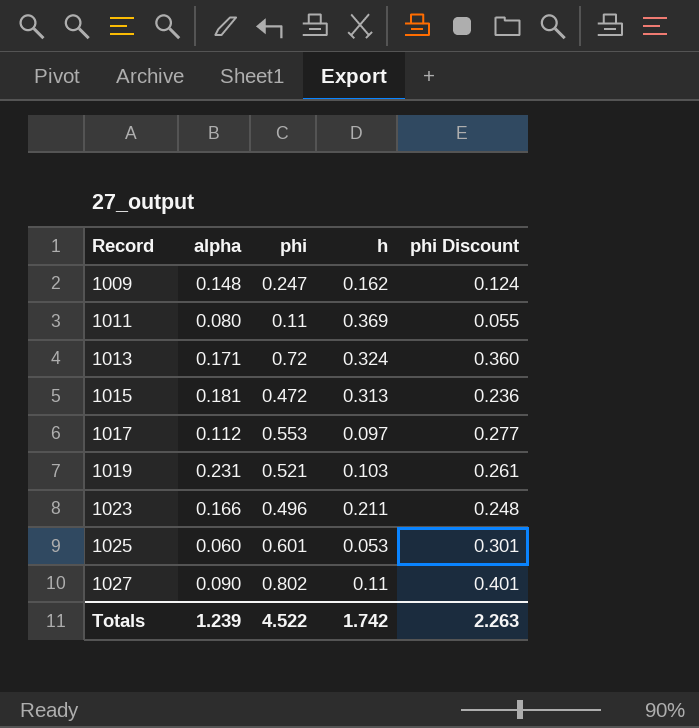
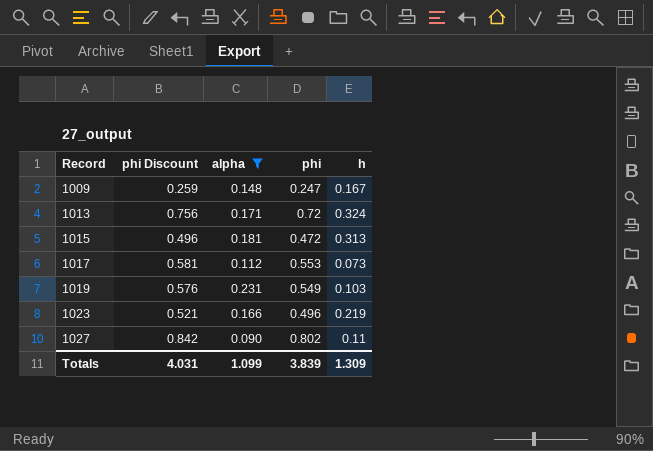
filter: none -> alpha >= 0.090
column phi Discount | formula: [phi] * 0.5 -> [phi] * 1.05
column phi Discount | position: 5 -> 2
1009 | h: 0.162 -> 0.167
1017 | h: 0.097 -> 0.073
1019 | phi: 0.521 -> 0.549
1023 | h: 0.211 -> 0.219
Totals | phi Discount: 2.263 -> 4.031
Totals | alpha: 1.239 -> 1.099
Totals | phi: 4.522 -> 3.839
Totals | h: 1.742 -> 1.309

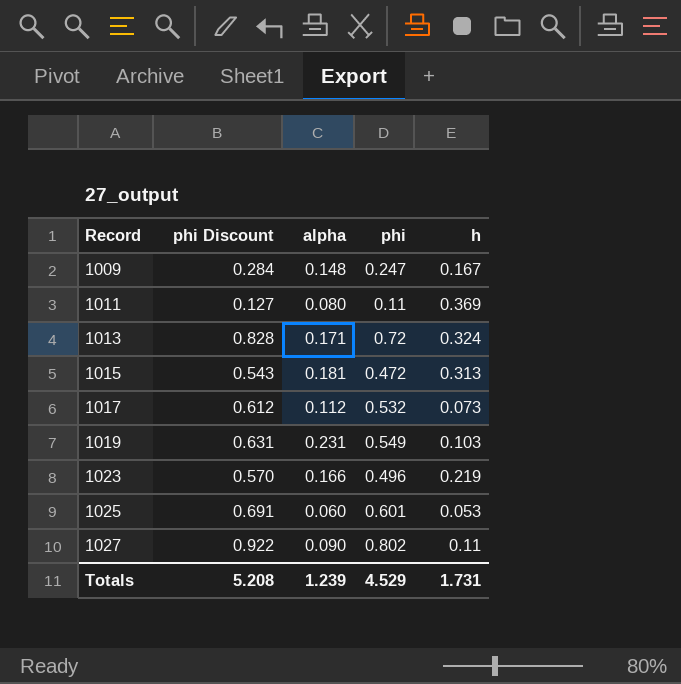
filter: alpha >= 0.090 -> none
column phi Discount | formula: [phi] * 1.05 -> [phi] * 1.15
1017 | phi: 0.553 -> 0.532
Totals | phi Discount: 4.031 -> 5.208
Totals | alpha: 1.099 -> 1.239
Totals | phi: 3.839 -> 4.529
Totals | h: 1.309 -> 1.731

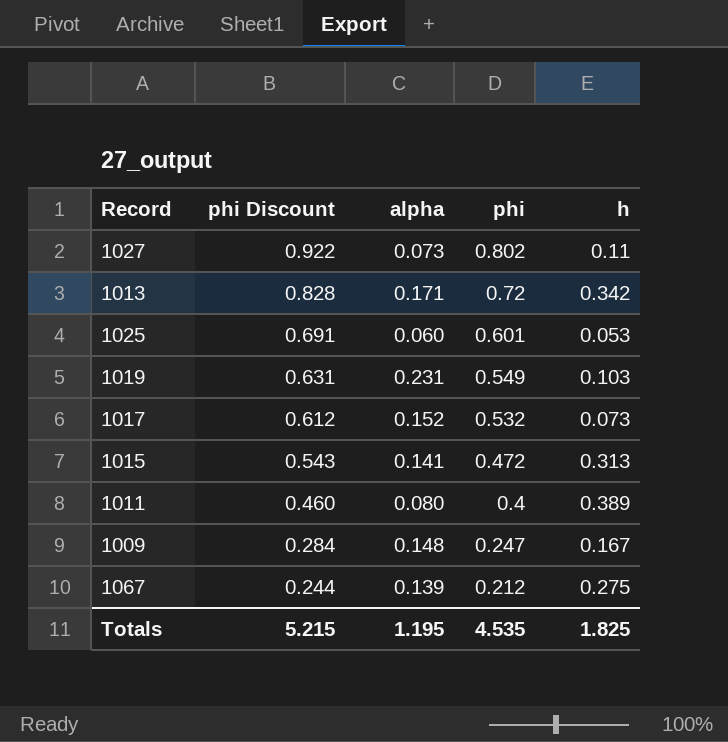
row order: Record ascending -> phi Discount descending
row 1023: 0.570 | 0.166 | 0.496 | 0.219 -> none
1027 | alpha: 0.090 -> 0.073
1013 | h: 0.324 -> 0.342
1017 | alpha: 0.112 -> 0.152
1015 | alpha: 0.181 -> 0.141
1011 | phi Discount: 0.127 -> 0.460
1011 | phi: 0.11 -> 0.4
1011 | h: 0.369 -> 0.389
row 1067: none -> 0.244 | 0.139 | 0.212 | 0.275
Totals | phi Discount: 5.208 -> 5.215
Totals | alpha: 1.239 -> 1.195
Totals | phi: 4.529 -> 4.535
Totals | h: 1.731 -> 1.825

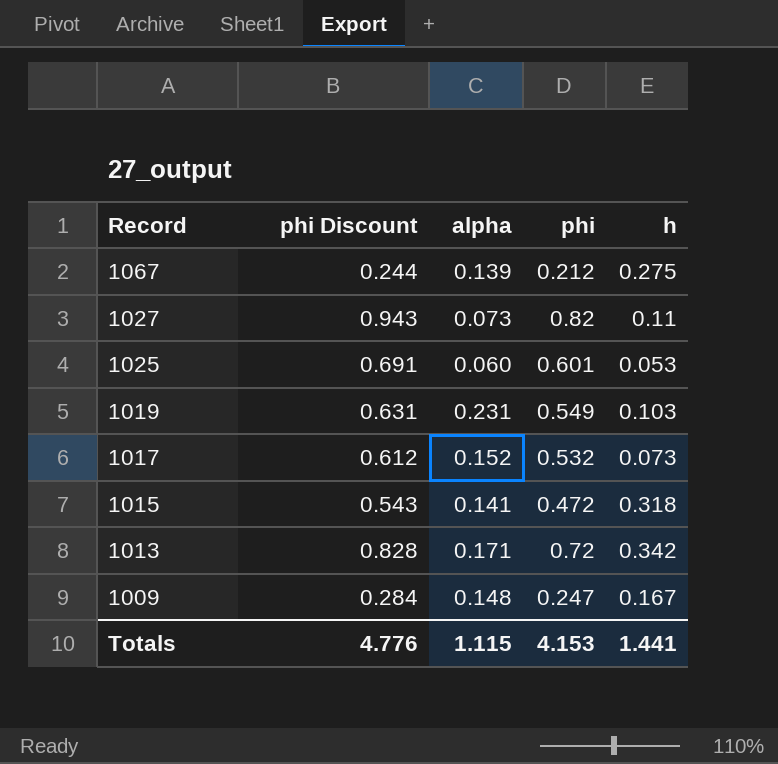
row order: phi Discount descending -> Record descending
row 1011: 0.460 | 0.080 | 0.4 | 0.389 -> none
1027 | phi Discount: 0.922 -> 0.943
1027 | phi: 0.802 -> 0.82
1015 | h: 0.313 -> 0.318
Totals | phi Discount: 5.215 -> 4.776
Totals | alpha: 1.195 -> 1.115
Totals | phi: 4.535 -> 4.153
Totals | h: 1.825 -> 1.441

